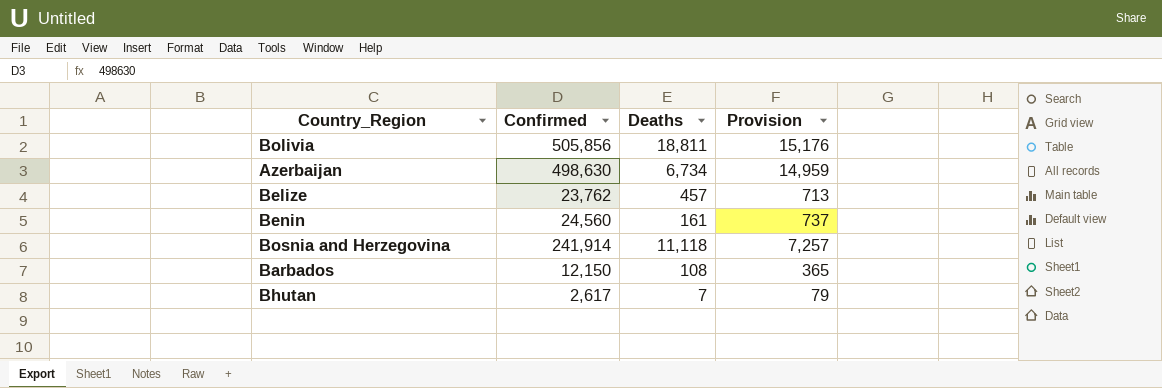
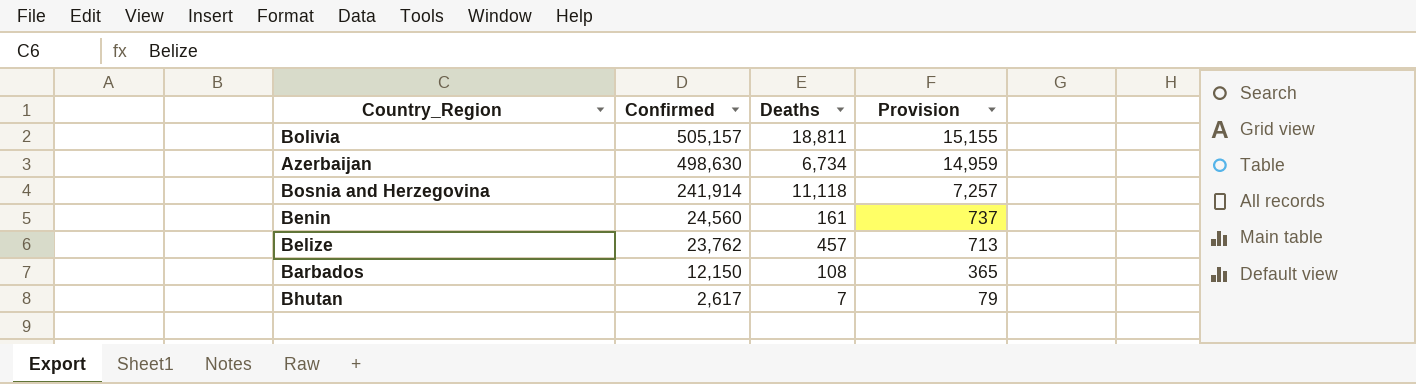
row order: none -> Confirmed descending
Bolivia | Confirmed: 505,856 -> 505,157
Bolivia | Provision: 15,176 -> 15,155

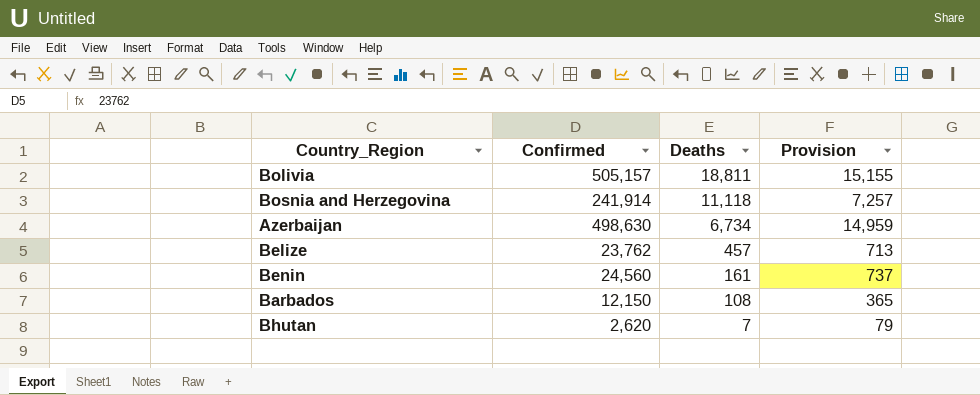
row order: Confirmed descending -> Deaths descending
Bhutan | Confirmed: 2,617 -> 2,620

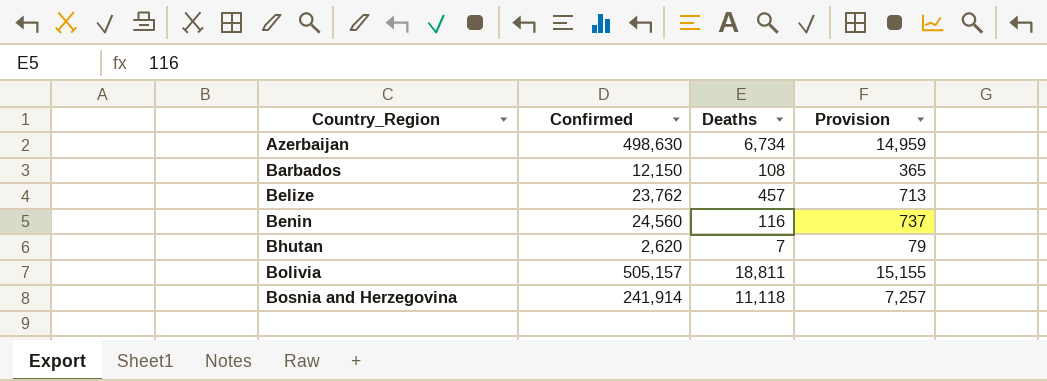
row order: Deaths descending -> Country_Region ascending
Benin | Deaths: 161 -> 116

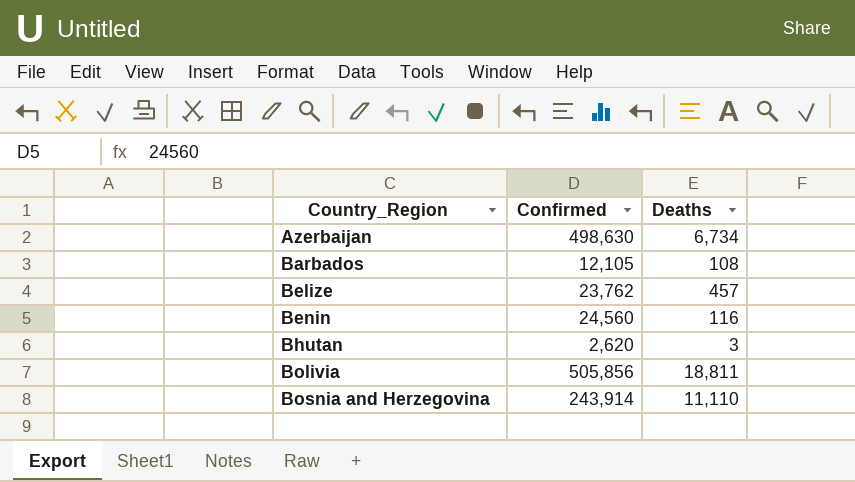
column Provision | formula: [Confirmed] * 0.03 -> none
Barbados | Confirmed: 12,150 -> 12,105
Bhutan | Deaths: 7 -> 3
Bolivia | Confirmed: 505,157 -> 505,856
Bosnia and Herzegovina | Confirmed: 241,914 -> 243,914
Bosnia and Herzegovina | Deaths: 11,118 -> 11,110

